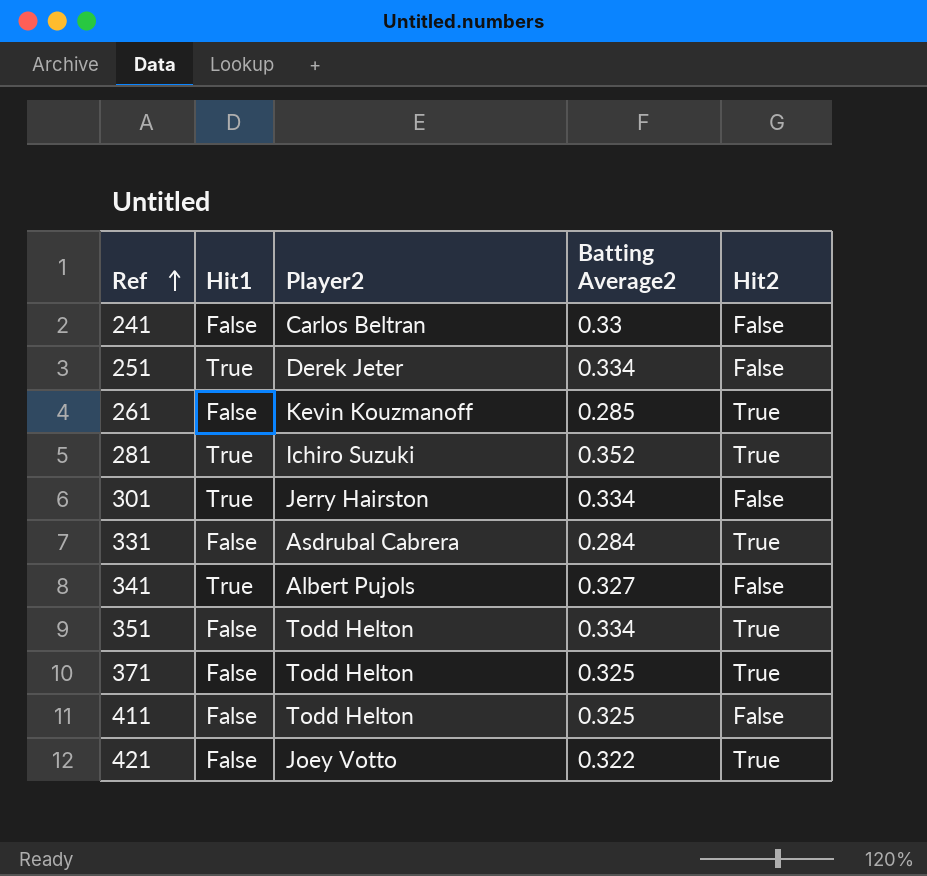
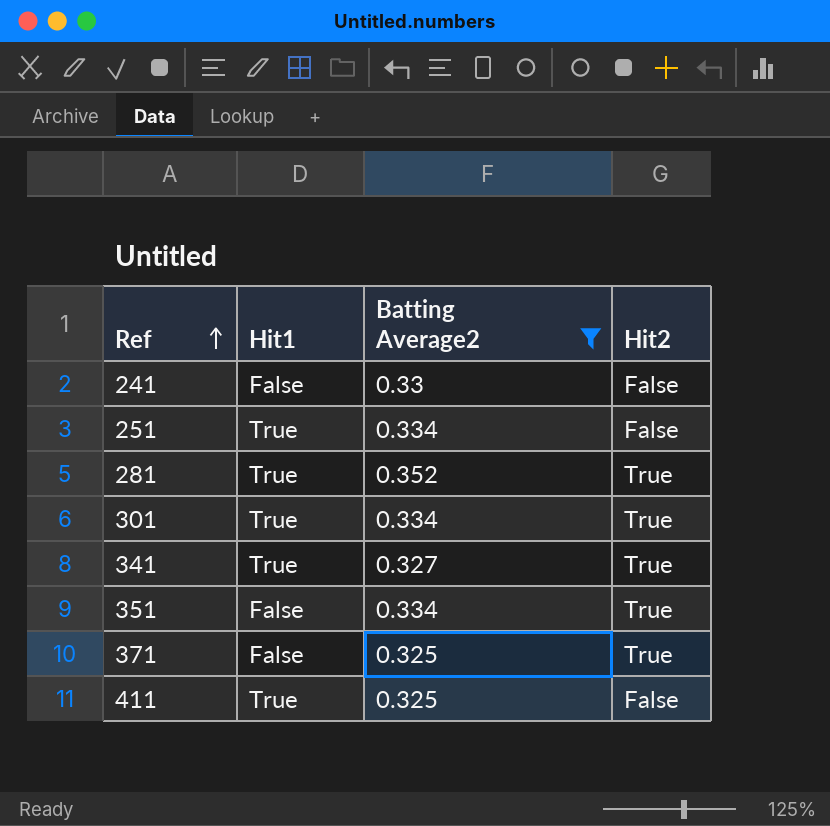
filter: none -> Batting Average2 >= 0.325
column Player2 | position: 3 -> none
301 | Hit2: False -> True
341 | Hit2: False -> True
411 | Hit1: False -> True

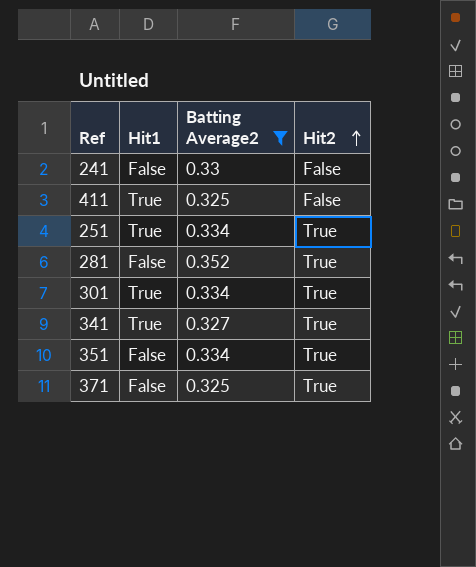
row order: Ref ascending -> Hit2 ascending
251 | Hit2: False -> True
281 | Hit1: True -> False

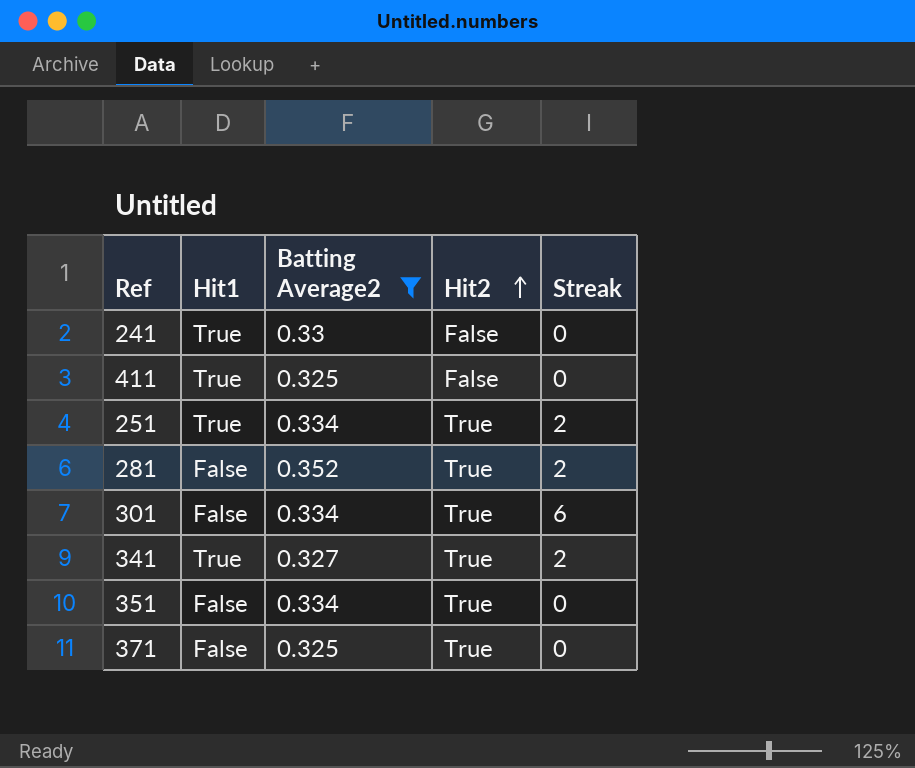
column Streak | position: none -> 5
241 | Hit1: False -> True
301 | Hit1: True -> False

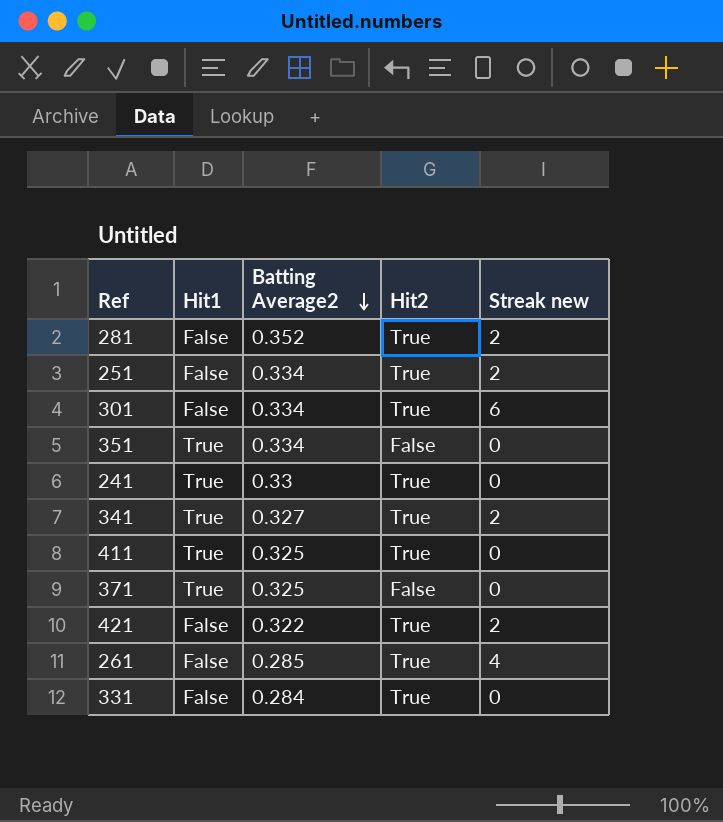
filter: Batting Average2 >= 0.325 -> none
row order: Hit2 ascending -> Batting Average2 descending
column name: Streak -> Streak new
251 | Hit1: True -> False
351 | Hit1: False -> True
351 | Hit2: True -> False
241 | Hit2: False -> True
411 | Hit2: False -> True
371 | Hit1: False -> True
371 | Hit2: True -> False

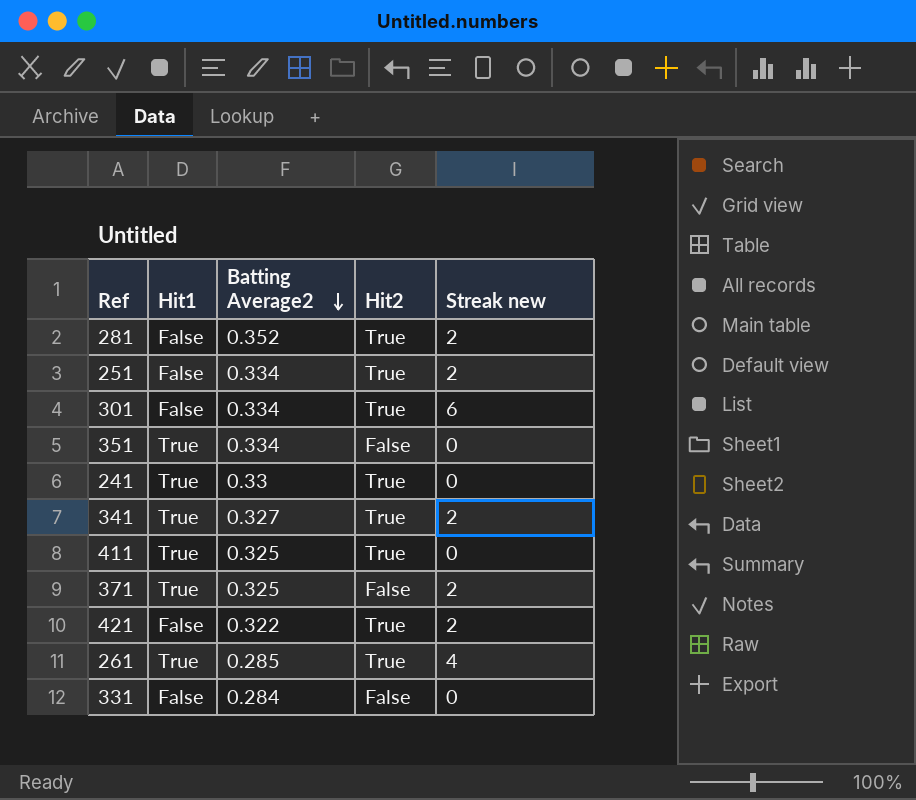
371 | Streak new: 0 -> 2
261 | Hit1: False -> True
331 | Hit2: True -> False

